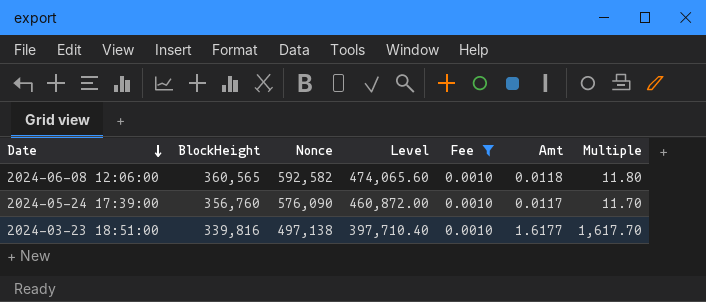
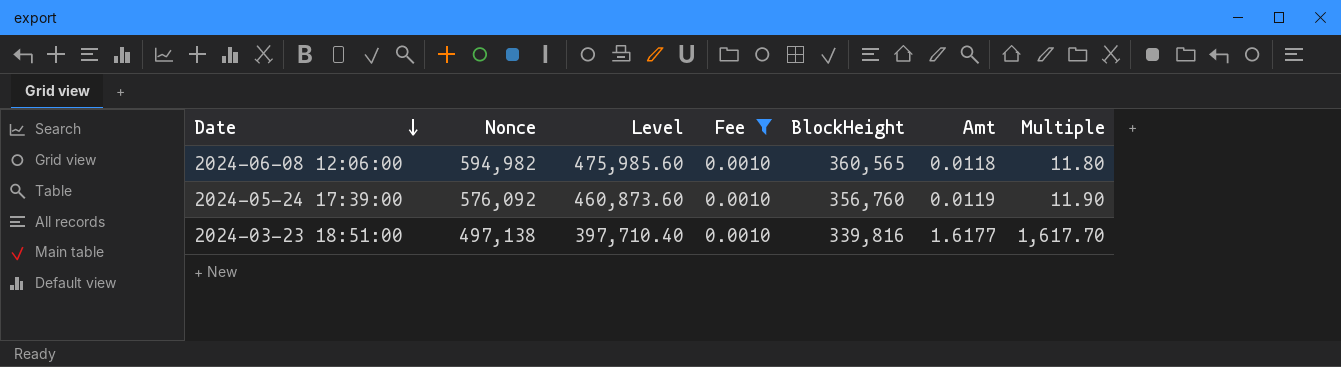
column BlockHeight | position: 2 -> 5
2024-06-08 12:06:00 | Nonce: 592,582 -> 594,982
2024-06-08 12:06:00 | Level: 474,065.60 -> 475,985.60
2024-05-24 17:39:00 | Nonce: 576,090 -> 576,092
2024-05-24 17:39:00 | Level: 460,872.00 -> 460,873.60
2024-05-24 17:39:00 | Amt: 0.0117 -> 0.0119
2024-05-24 17:39:00 | Multiple: 11.70 -> 11.90

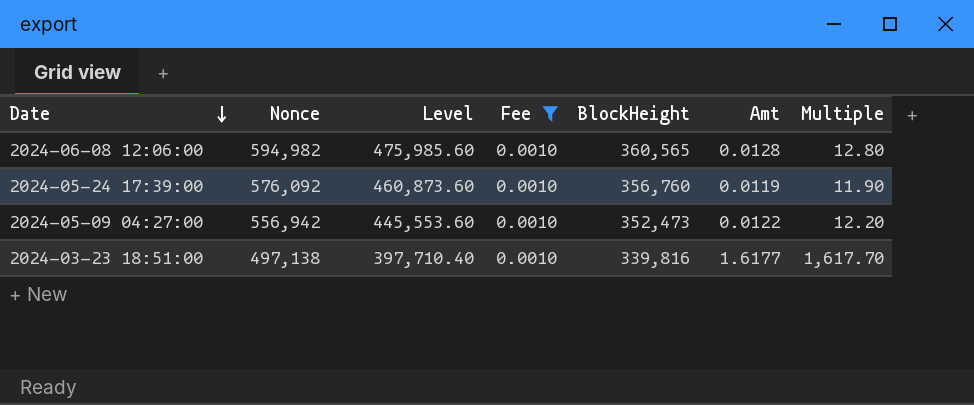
2024-06-08 12:06:00 | Amt: 0.0118 -> 0.0128
2024-06-08 12:06:00 | Multiple: 11.80 -> 12.80
row 2024-05-09 04:27:00: none -> 556,942 | 445,553.60 | 0.0010 | 352,473 | 0.0122 | 12.20

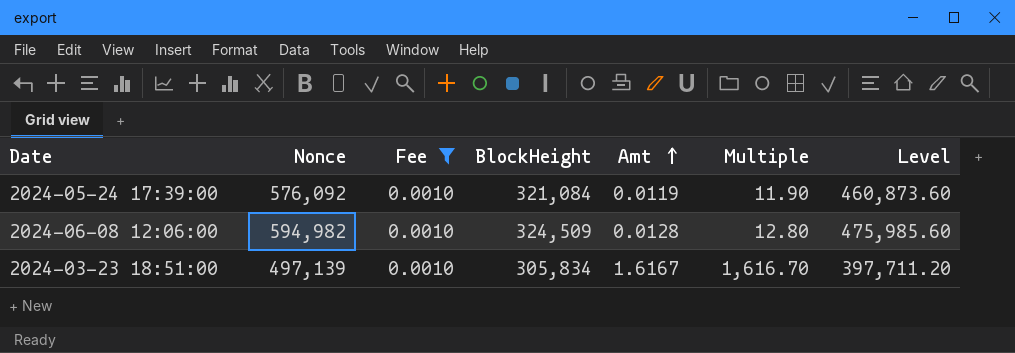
row order: Date descending -> Amt ascending
column Level | position: 3 -> 7
row 2024-05-09 04:27:00: 556,942 | 445,553.60 | 0.0010 | 352,473 | 0.0122 | 12.20 -> none
2024-05-24 17:39:00 | BlockHeight: 356,760 -> 321,084
2024-06-08 12:06:00 | BlockHeight: 360,565 -> 324,509
2024-03-23 18:51:00 | Nonce: 497,138 -> 497,139
2024-03-23 18:51:00 | BlockHeight: 339,816 -> 305,834
2024-03-23 18:51:00 | Amt: 1.6177 -> 1.6167
2024-03-23 18:51:00 | Multiple: 1,617.70 -> 1,616.70
2024-03-23 18:51:00 | Level: 397,710.40 -> 397,711.20

